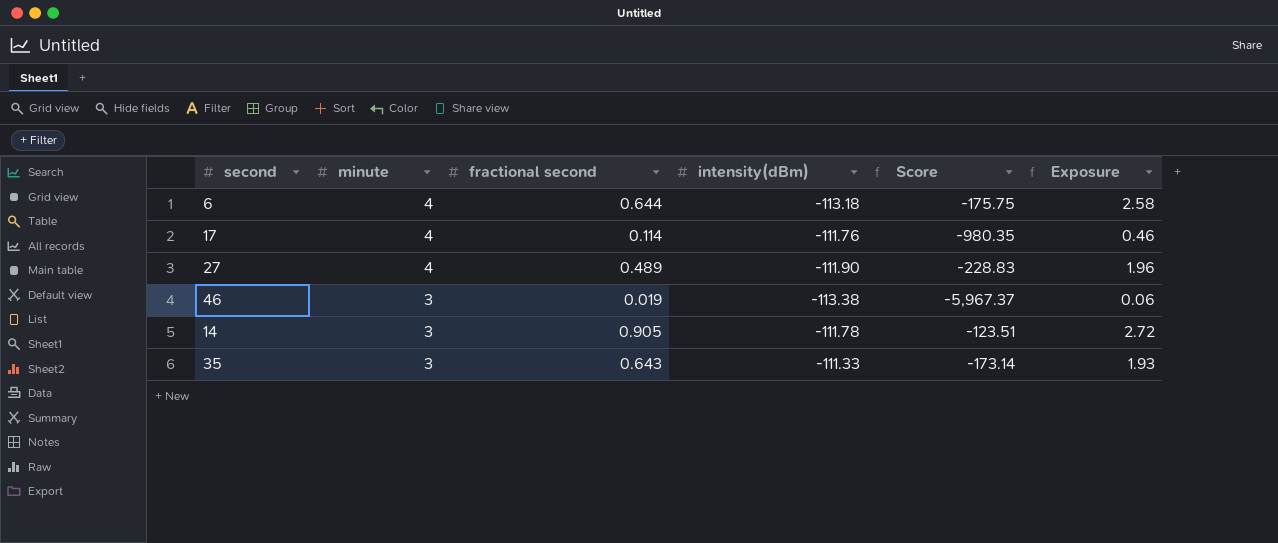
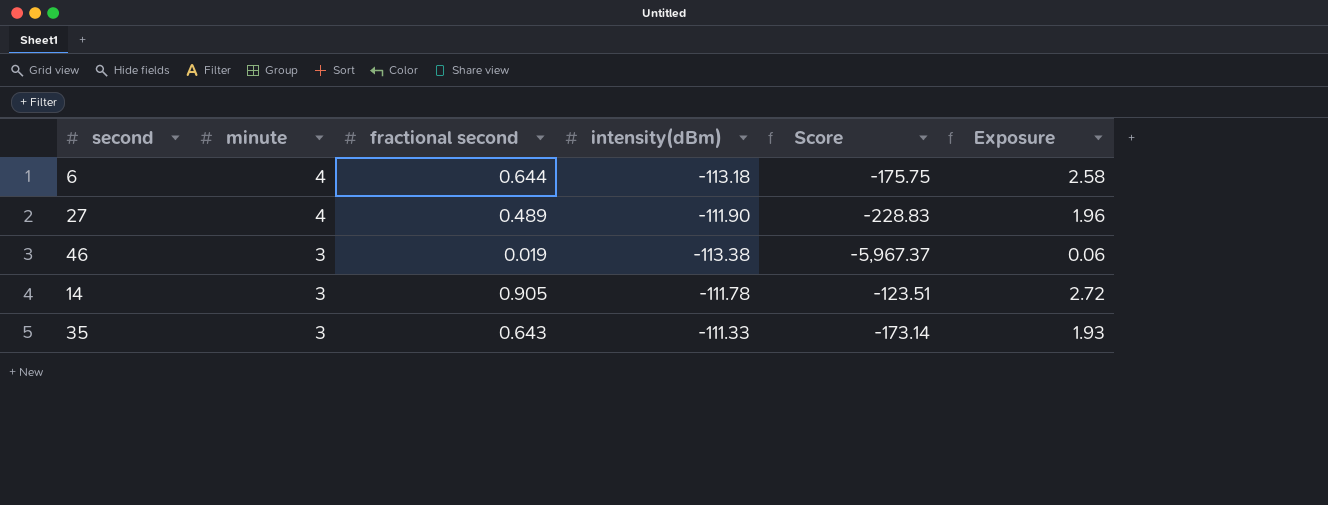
row 17: 4 | 0.114 | -111.76 | -980.35 | 0.46 -> none

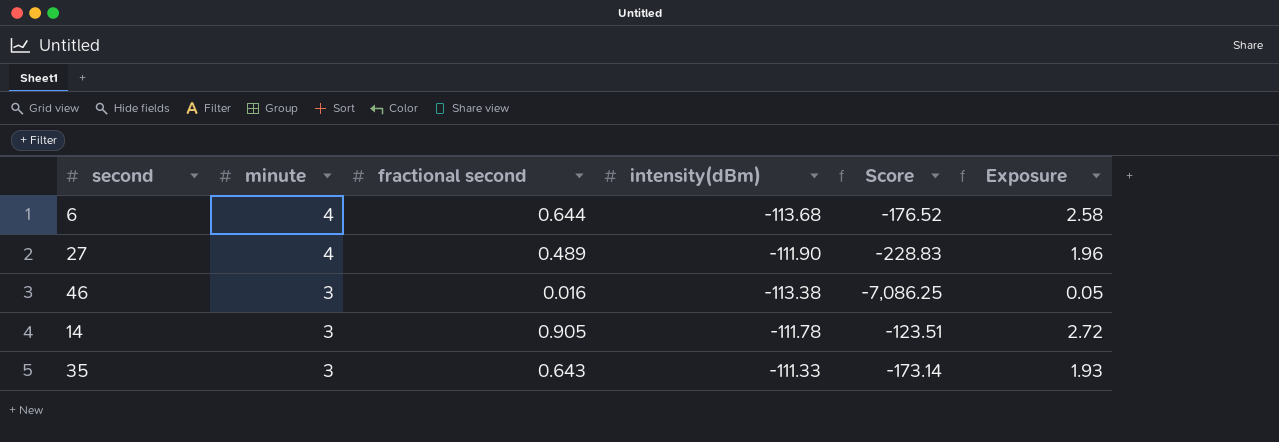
6 | intensity(dBm): -113.18 -> -113.68
6 | Score: -175.75 -> -176.52
46 | fractional second: 0.019 -> 0.016
46 | Score: -5,967.37 -> -7,086.25
46 | Exposure: 0.06 -> 0.05

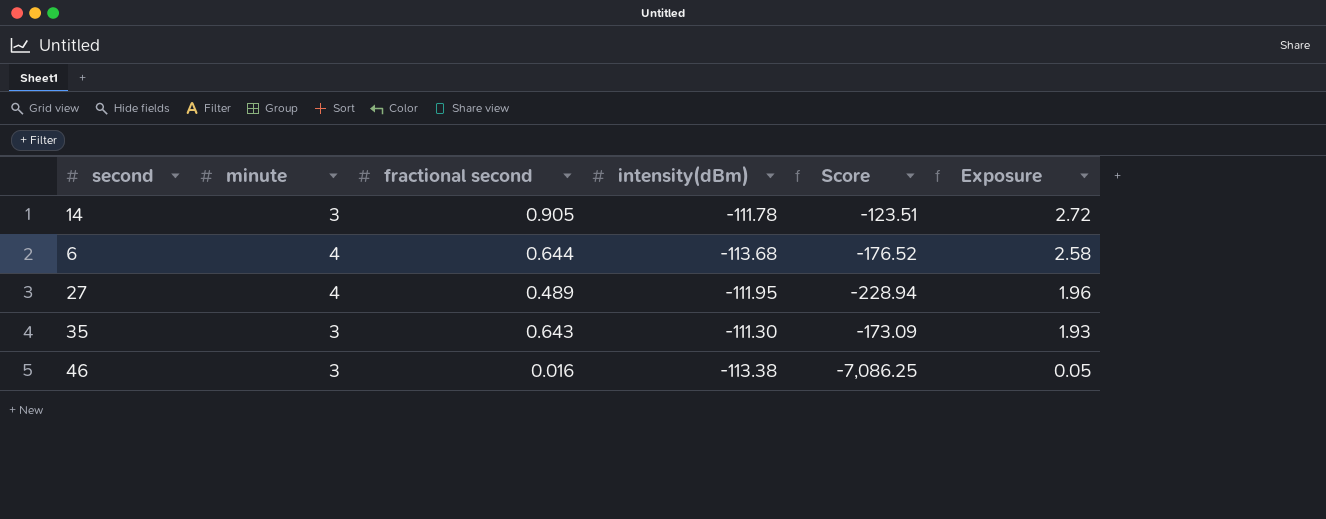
row order: minute descending -> Exposure descending
27 | intensity(dBm): -111.90 -> -111.95
27 | Score: -228.83 -> -228.94
35 | intensity(dBm): -111.33 -> -111.30
35 | Score: -173.14 -> -173.09

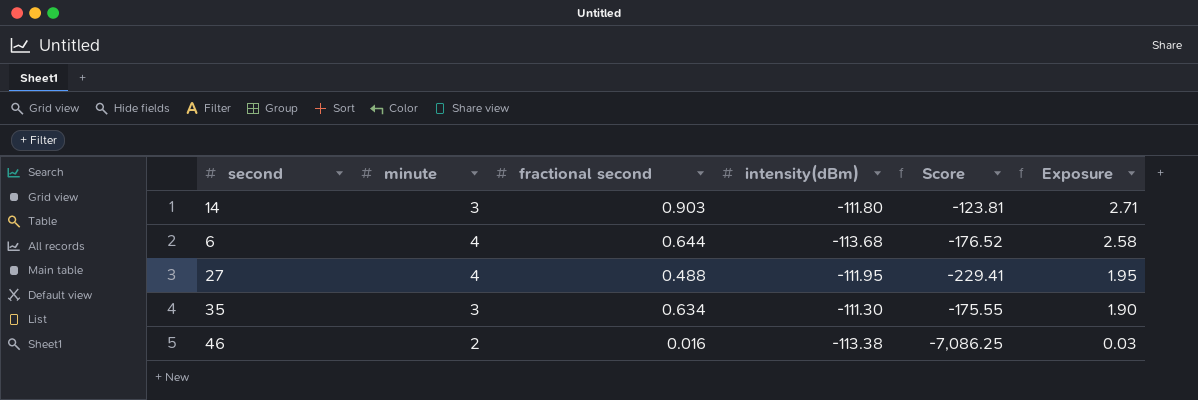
14 | fractional second: 0.905 -> 0.903
14 | intensity(dBm): -111.78 -> -111.80
14 | Score: -123.51 -> -123.81
14 | Exposure: 2.72 -> 2.71
27 | fractional second: 0.489 -> 0.488
27 | Score: -228.94 -> -229.41
27 | Exposure: 1.96 -> 1.95
35 | fractional second: 0.643 -> 0.634
35 | Score: -173.09 -> -175.55
35 | Exposure: 1.93 -> 1.90
46 | minute: 3 -> 2
46 | Exposure: 0.05 -> 0.03

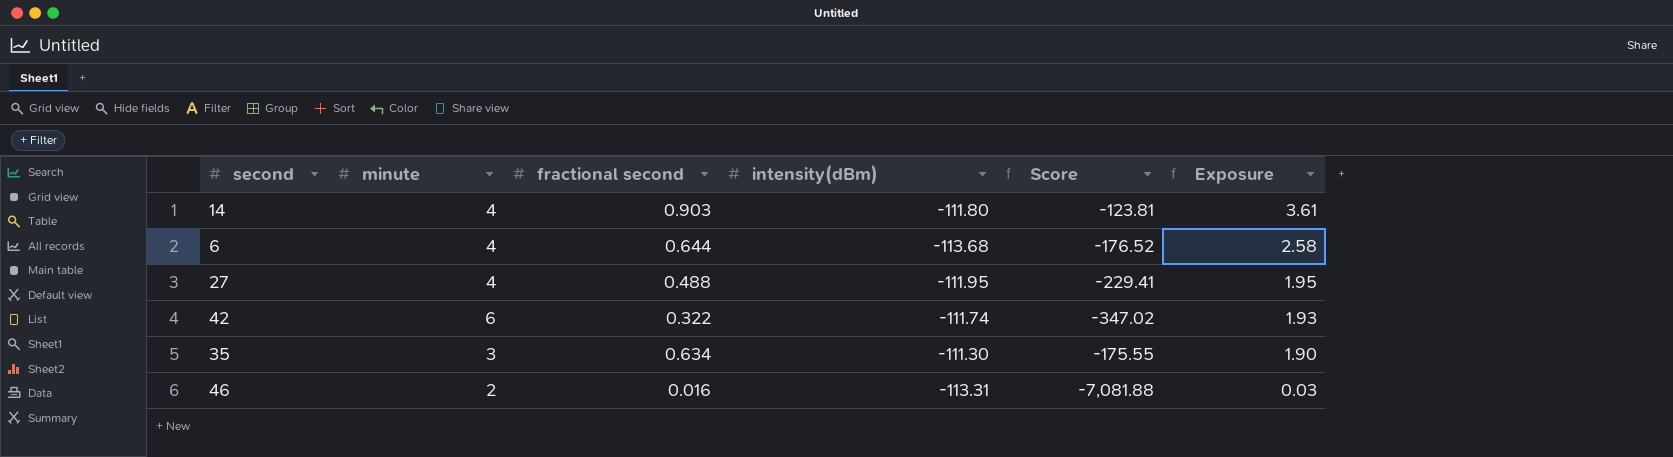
14 | minute: 3 -> 4
14 | Exposure: 2.71 -> 3.61
row 42: none -> 6 | 0.322 | -111.74 | -347.02 | 1.93
46 | intensity(dBm): -113.38 -> -113.31
46 | Score: -7,086.25 -> -7,081.88

